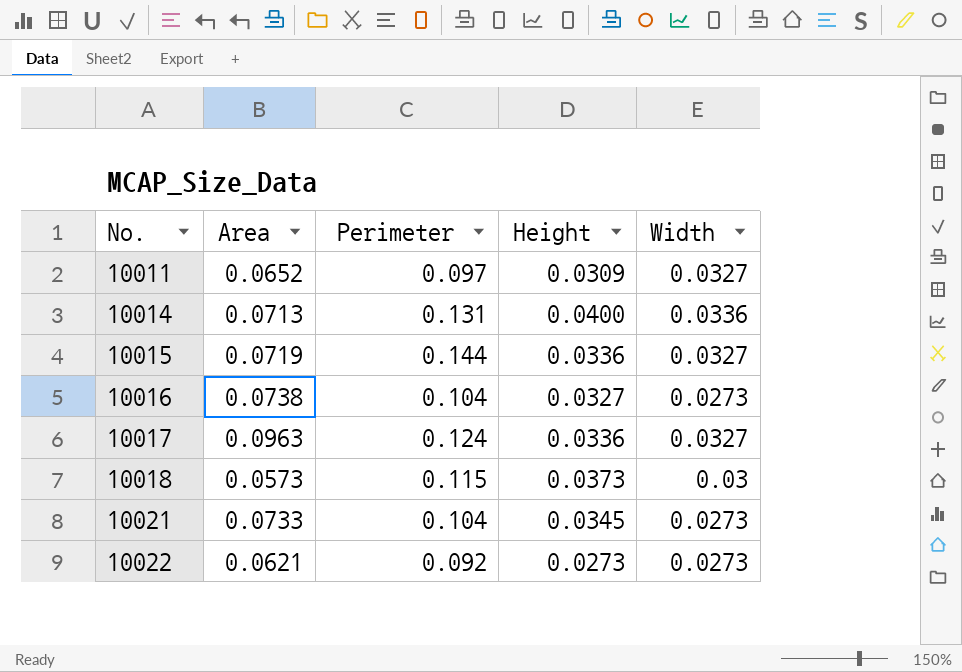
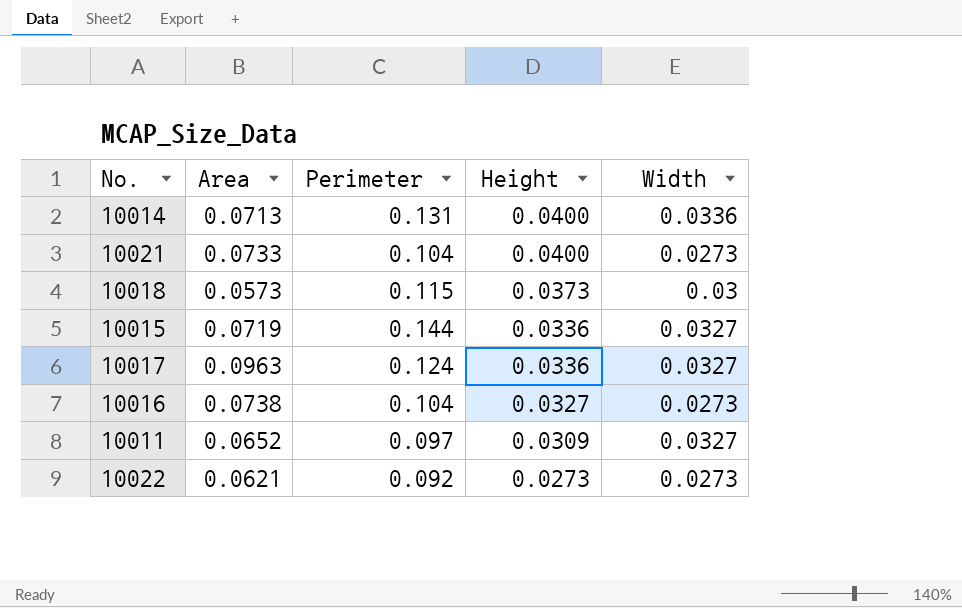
row order: No. ascending -> Height descending
10021 | Height: 0.0345 -> 0.0400

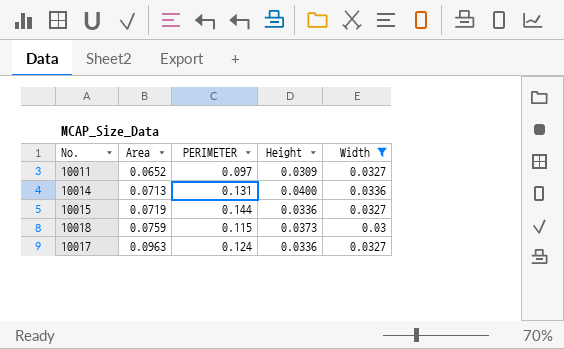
filter: none -> Width != 0.0273
row order: Height descending -> Area ascending
column name: Perimeter -> PERIMETER
10018 | Area: 0.0573 -> 0.0759

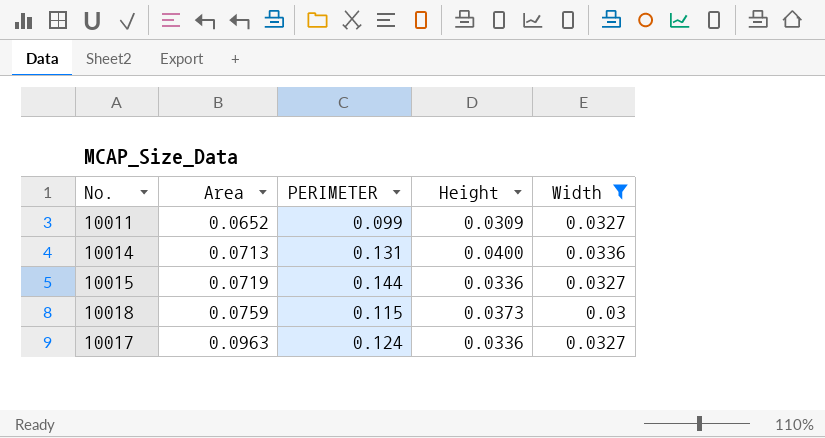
10011 | PERIMETER: 0.097 -> 0.099

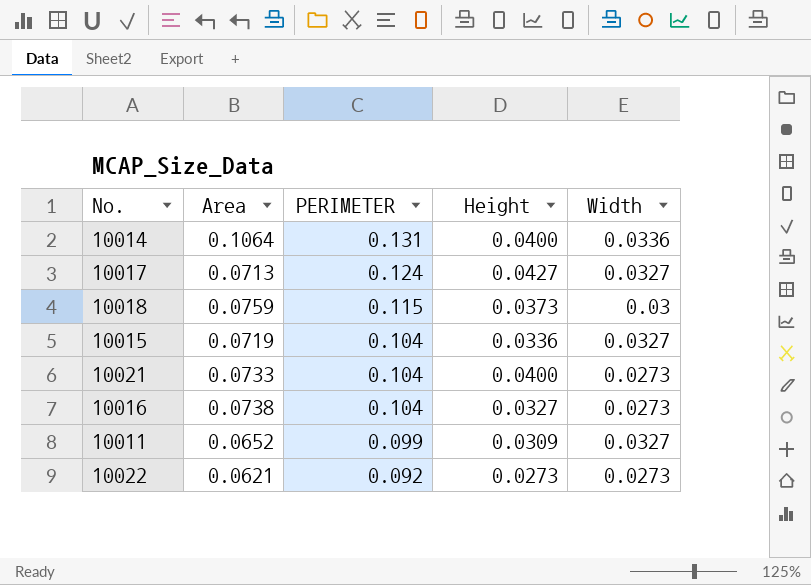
filter: Width != 0.0273 -> none
row order: Area ascending -> PERIMETER descending
10014 | Area: 0.0713 -> 0.1064
10017 | Area: 0.0963 -> 0.0713
10017 | Height: 0.0336 -> 0.0427
10015 | PERIMETER: 0.144 -> 0.104

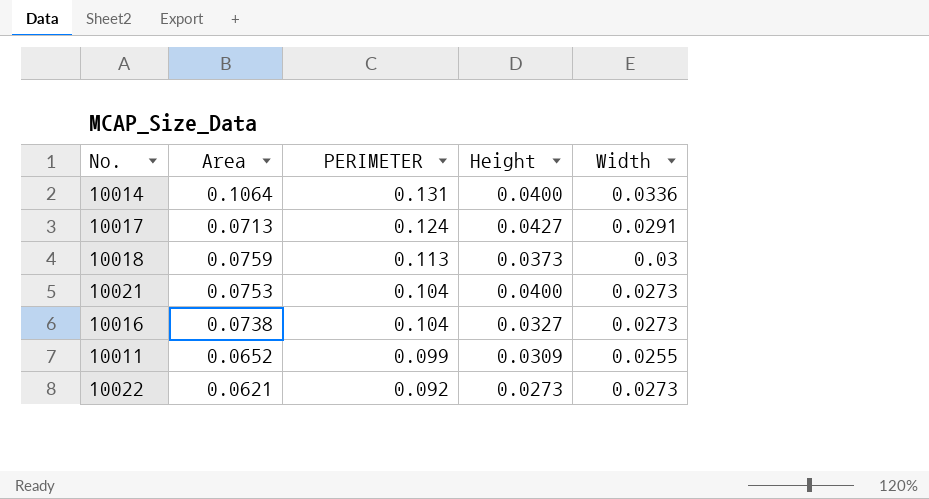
row 10015: 0.0719 | 0.104 | 0.0336 | 0.0327 -> none
10017 | Width: 0.0327 -> 0.0291
10018 | PERIMETER: 0.115 -> 0.113
10021 | Area: 0.0733 -> 0.0753
10011 | Width: 0.0327 -> 0.0255

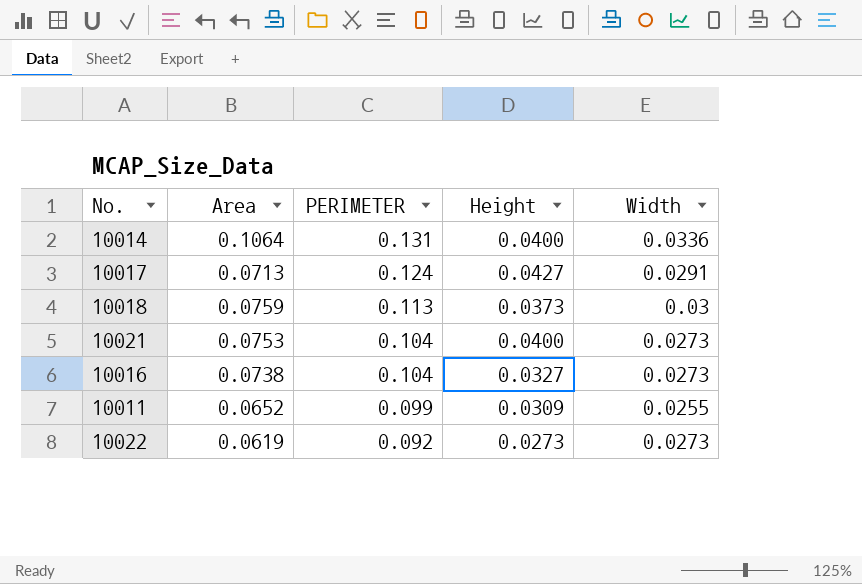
10022 | Area: 0.0621 -> 0.0619

